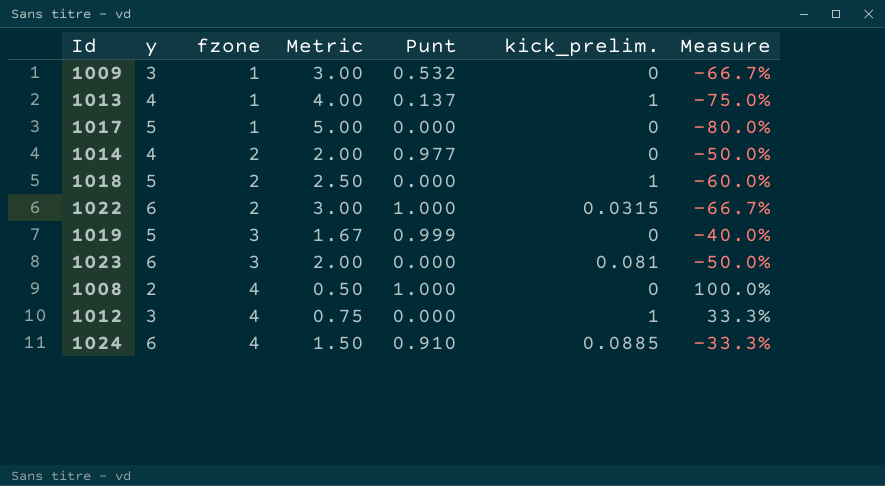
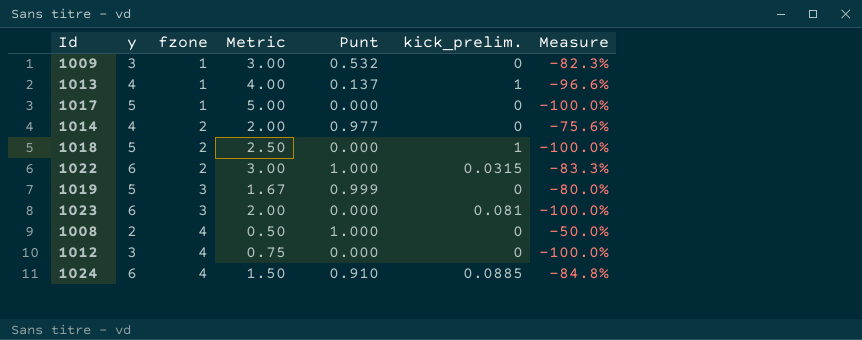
column Measure | formula: ([fzone] - [y]) / [y] -> ([Punt] - [y]) / [y]
1012 | kick_prelim.: 1 -> 0

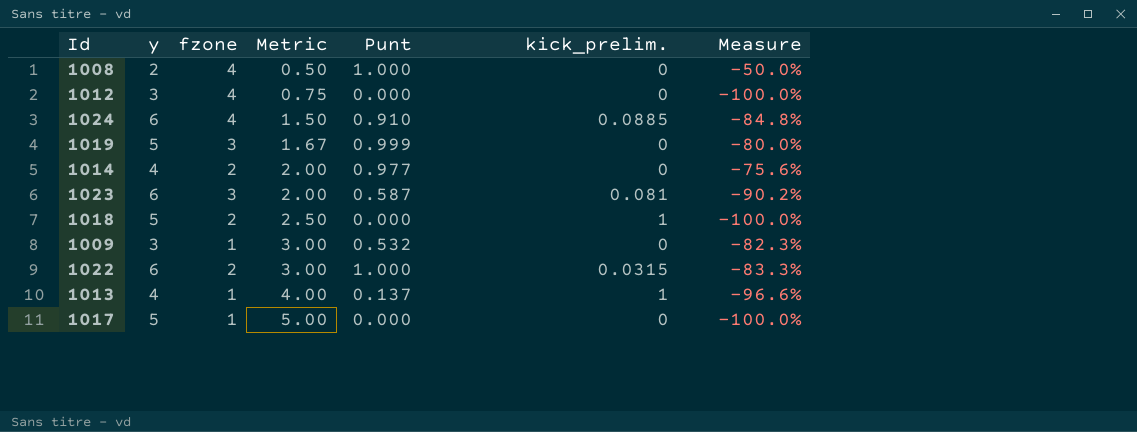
row order: fzone ascending -> Metric ascending
1023 | Punt: 0.000 -> 0.587
1023 | Measure: -100.0% -> -90.2%

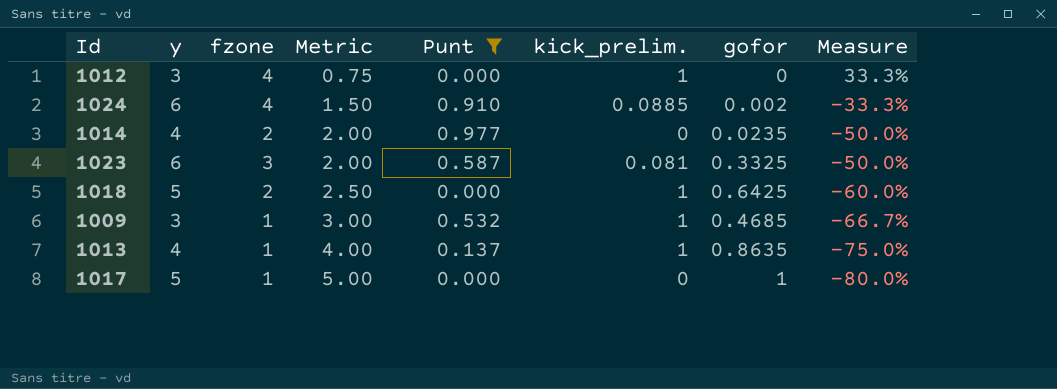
filter: none -> Punt <= 0.977
column gofor | position: none -> 7
column Measure | formula: ([Punt] - [y]) / [y] -> ([fzone] - [y]) / [y]
1012 | kick_prelim.: 0 -> 1
1009 | kick_prelim.: 0 -> 1

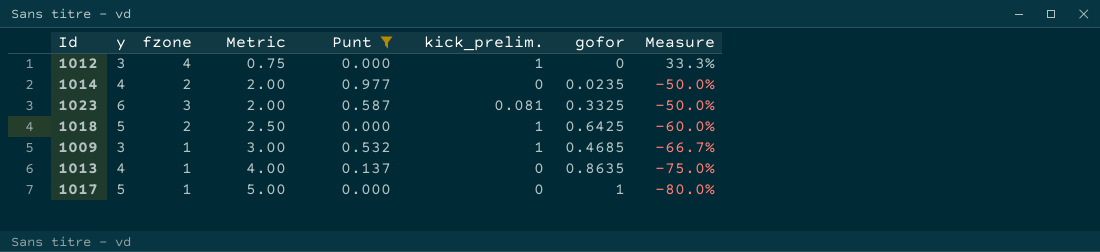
row 1024: 6 | 4 | 1.50 | 0.910 | 0.0885 | 0.002 | -33.3% -> none
1013 | kick_prelim.: 1 -> 0

